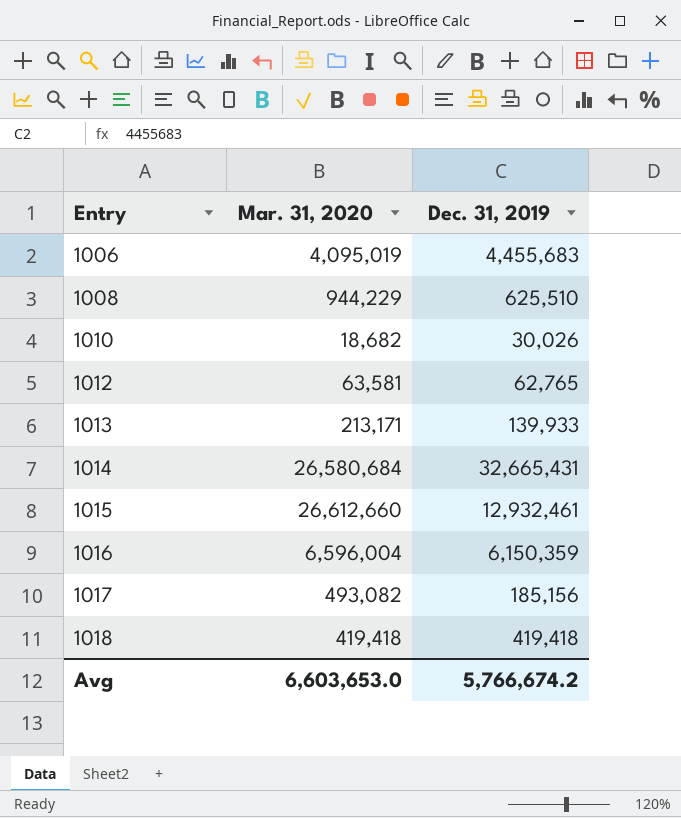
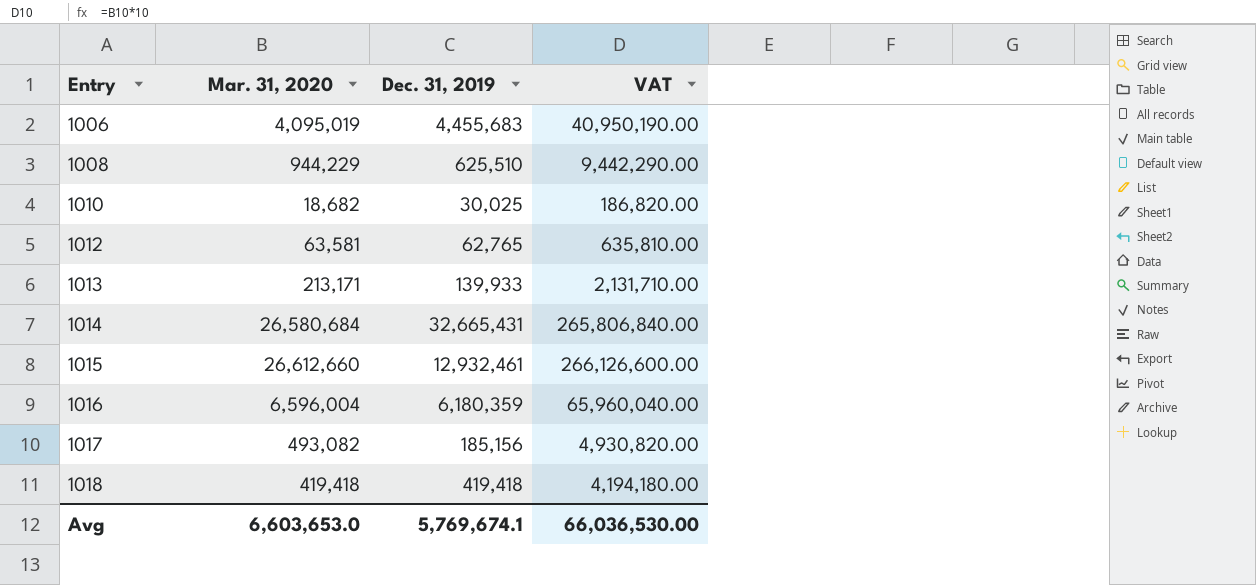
column VAT | formula: none -> [Mar. 31, 2020] * 10
1010 | Dec. 31, 2019: 30,026 -> 30,025
1016 | Dec. 31, 2019: 6,150,359 -> 6,180,359
Avg | Dec. 31, 2019: 5,766,674.2 -> 5,769,674.1

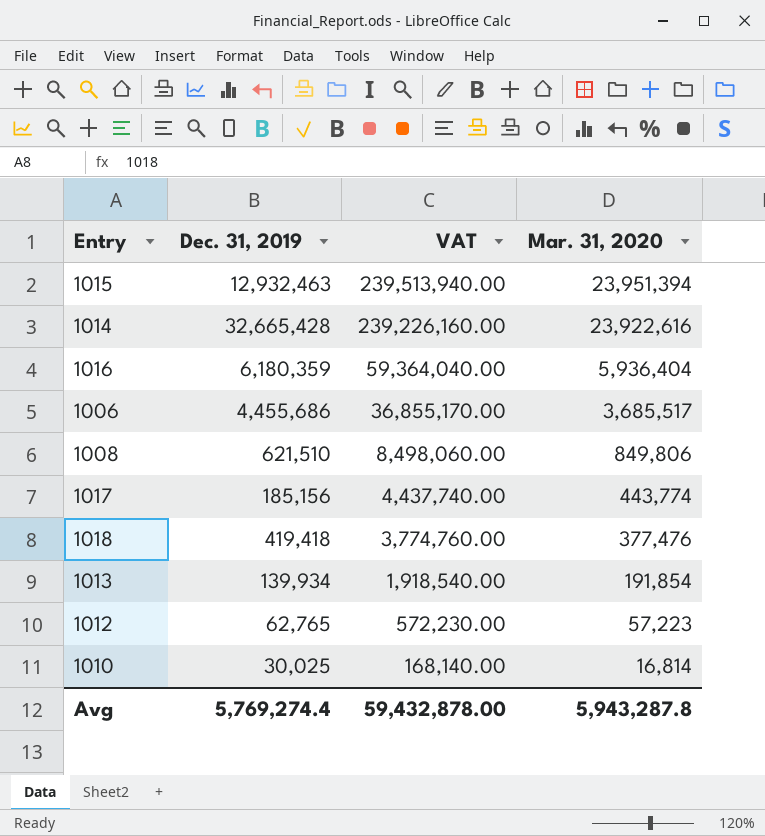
row order: Entry ascending -> VAT descending
column Mar. 31, 2020 | position: 2 -> 4
1015 | Dec. 31, 2019: 12,932,461 -> 12,932,463
1015 | VAT: 266,126,600.00 -> 239,513,940.00
1015 | Mar. 31, 2020: 26,612,660 -> 23,951,394
1014 | Dec. 31, 2019: 32,665,431 -> 32,665,428
1014 | VAT: 265,806,840.00 -> 239,226,160.00
1014 | Mar. 31, 2020: 26,580,684 -> 23,922,616
1016 | VAT: 65,960,040.00 -> 59,364,040.00
1016 | Mar. 31, 2020: 6,596,004 -> 5,936,404
1006 | Dec. 31, 2019: 4,455,683 -> 4,455,686
1006 | VAT: 40,950,190.00 -> 36,855,170.00
1006 | Mar. 31, 2020: 4,095,019 -> 3,685,517
1008 | Dec. 31, 2019: 625,510 -> 621,510
1008 | VAT: 9,442,290.00 -> 8,498,060.00
1008 | Mar. 31, 2020: 944,229 -> 849,806
1017 | VAT: 4,930,820.00 -> 4,437,740.00
1017 | Mar. 31, 2020: 493,082 -> 443,774
1018 | VAT: 4,194,180.00 -> 3,774,760.00
1018 | Mar. 31, 2020: 419,418 -> 377,476
1013 | Dec. 31, 2019: 139,933 -> 139,934
1013 | VAT: 2,131,710.00 -> 1,918,540.00
1013 | Mar. 31, 2020: 213,171 -> 191,854
1012 | VAT: 635,810.00 -> 572,230.00
1012 | Mar. 31, 2020: 63,581 -> 57,223
1010 | VAT: 186,820.00 -> 168,140.00
1010 | Mar. 31, 2020: 18,682 -> 16,814
Avg | Dec. 31, 2019: 5,769,674.1 -> 5,769,274.4
Avg | VAT: 66,036,530.00 -> 59,432,878.00
Avg | Mar. 31, 2020: 6,603,653.0 -> 5,943,287.8

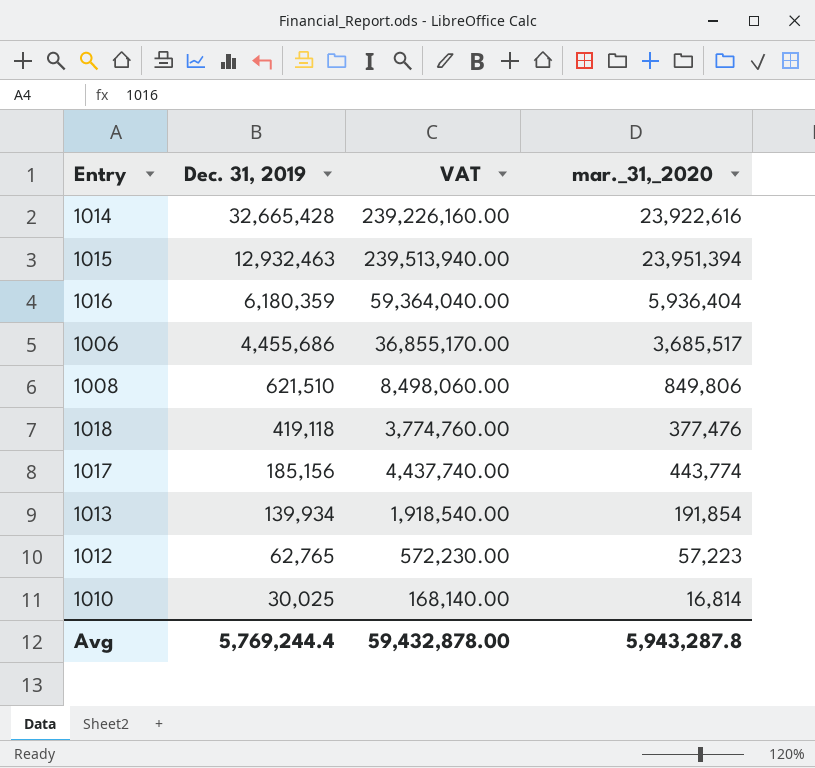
row order: VAT descending -> Dec. 31, 2019 descending
column name: Mar. 31, 2020 -> mar._31,_2020
1018 | Dec. 31, 2019: 419,418 -> 419,118
Avg | Dec. 31, 2019: 5,769,274.4 -> 5,769,244.4

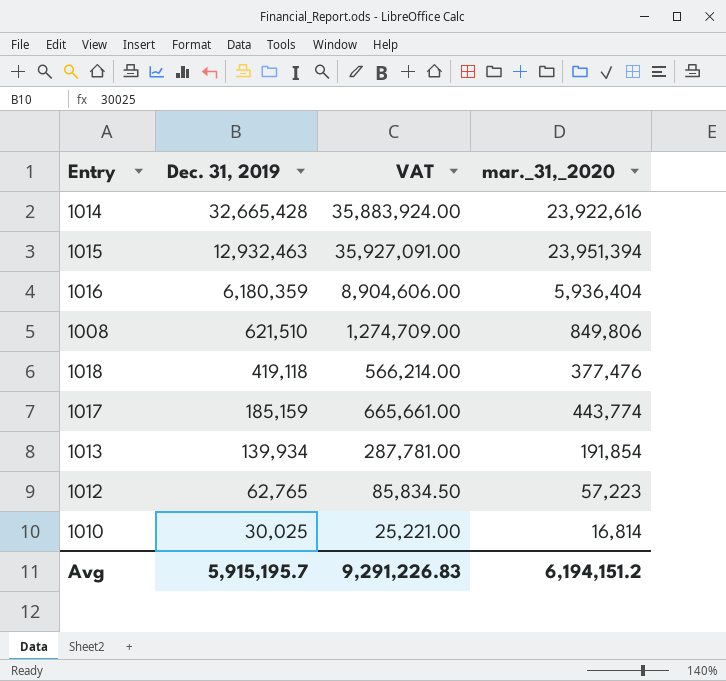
column VAT | formula: [mar._31,_2020] * 10 -> [mar._31,_2020] * 1.5
row 1006: 4,455,686 | 36,855,170.00 | 3,685,517 -> none
1017 | Dec. 31, 2019: 185,156 -> 185,159
Avg | Dec. 31, 2019: 5,769,244.4 -> 5,915,195.7
Avg | VAT: 59,432,878.00 -> 9,291,226.83
Avg | mar._31,_2020: 5,943,287.8 -> 6,194,151.2

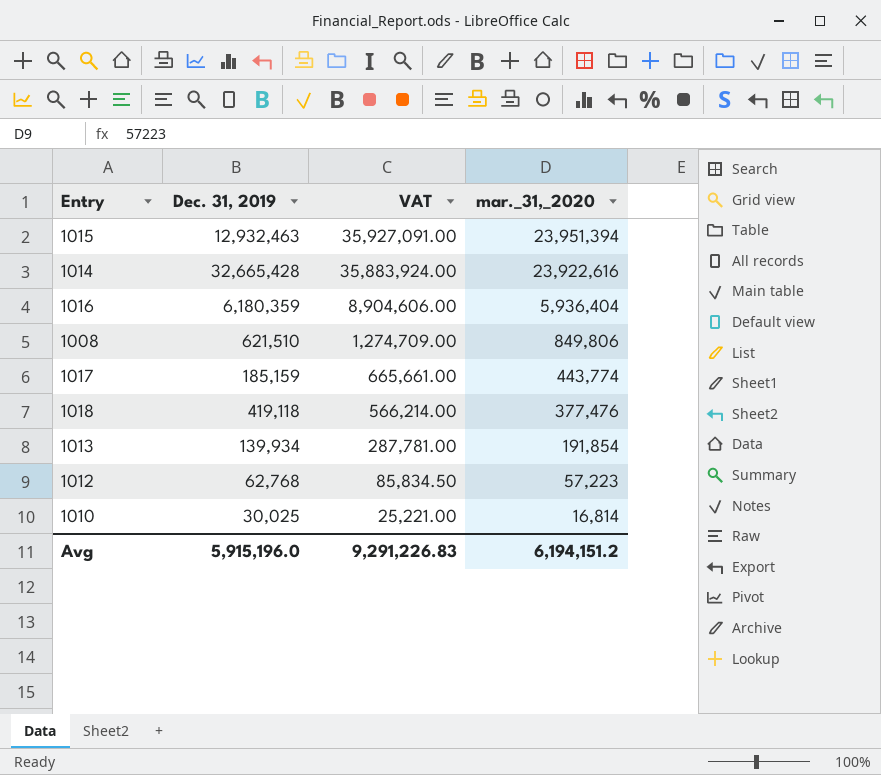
row order: Dec. 31, 2019 descending -> VAT descending
1012 | Dec. 31, 2019: 62,765 -> 62,768
Avg | Dec. 31, 2019: 5,915,195.7 -> 5,915,196.0

